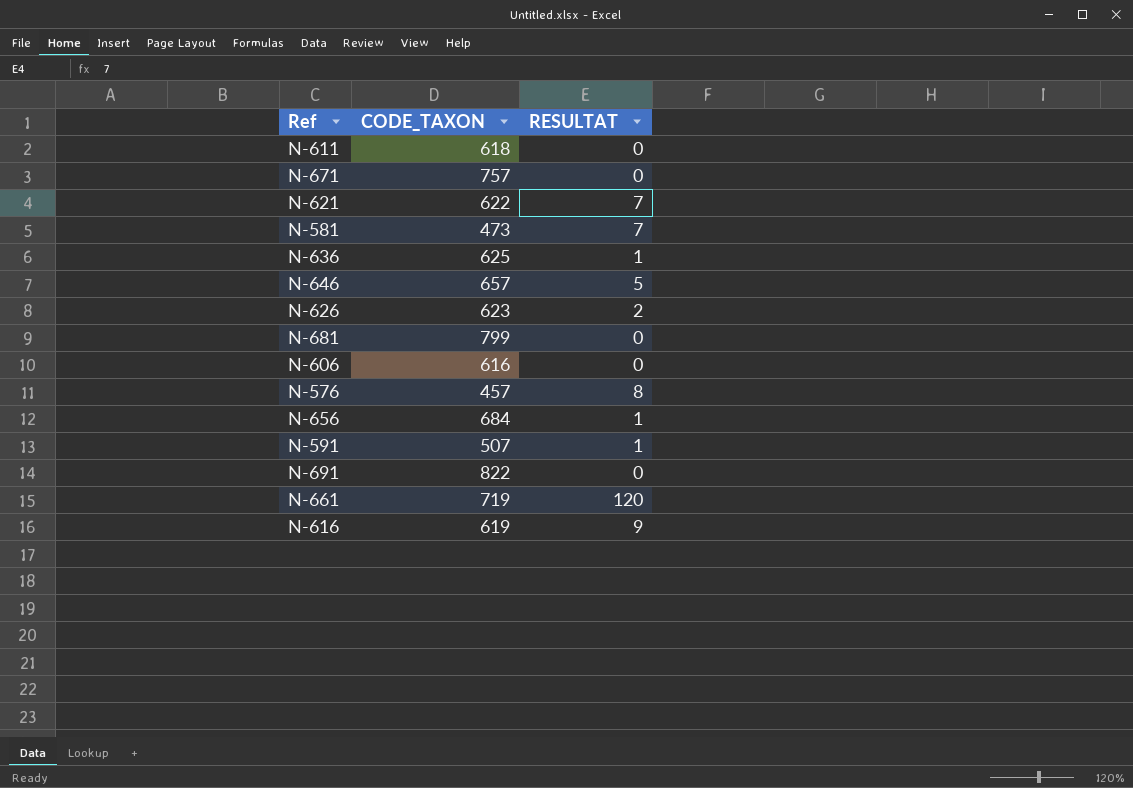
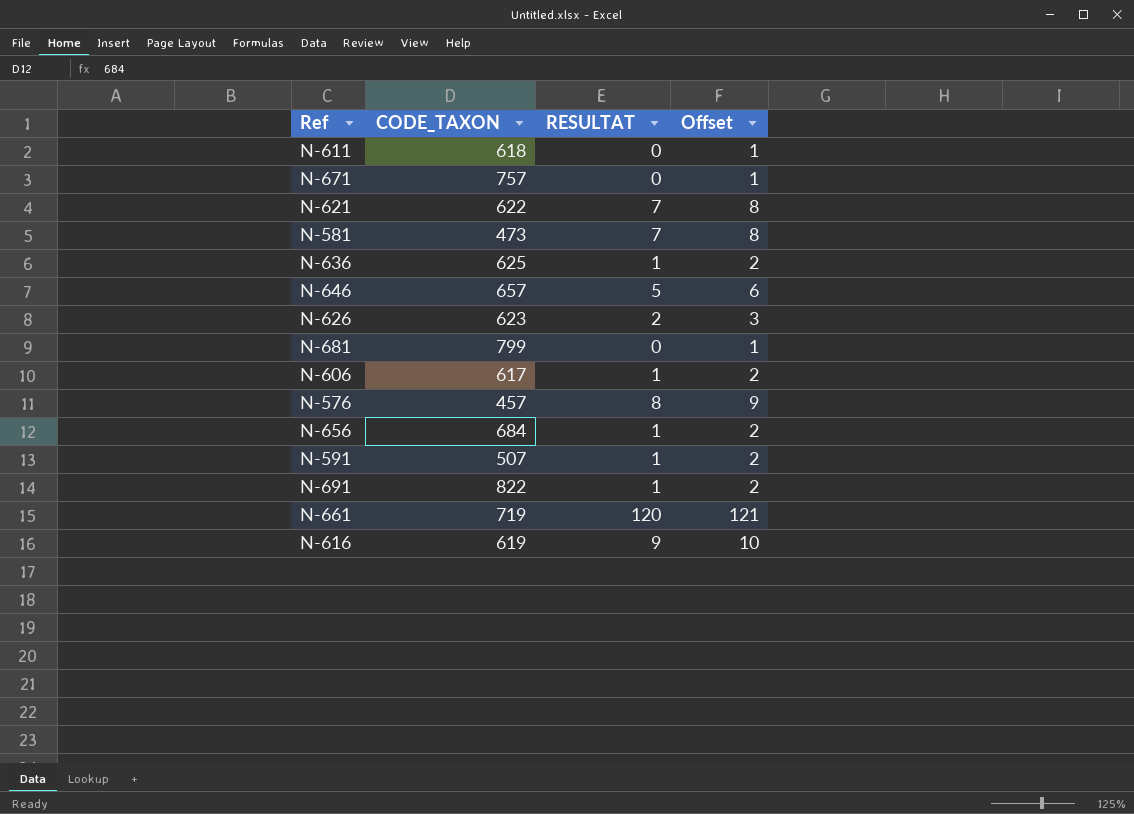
column Offset | formula: none -> [RESULTAT] + 1
N-606 | CODE_TAXON: 616 -> 617
N-606 | RESULTAT: 0 -> 1
N-691 | RESULTAT: 0 -> 1

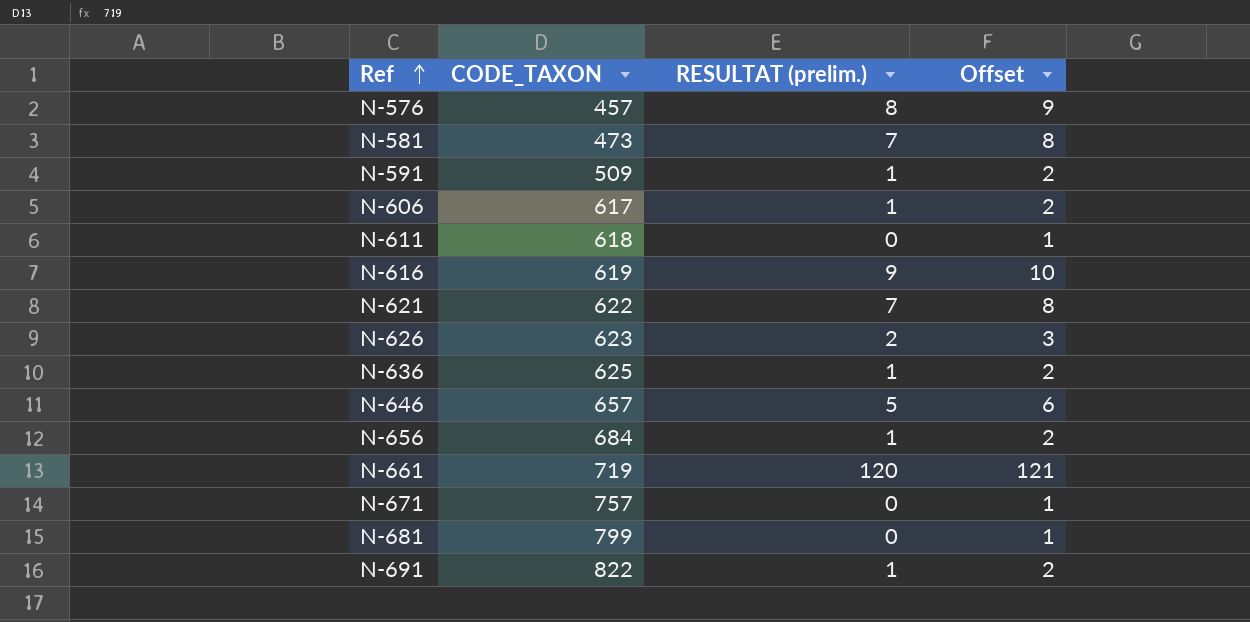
row order: none -> Ref ascending
column name: RESULTAT -> RESULTAT (prelim.)
N-591 | CODE_TAXON: 507 -> 509

